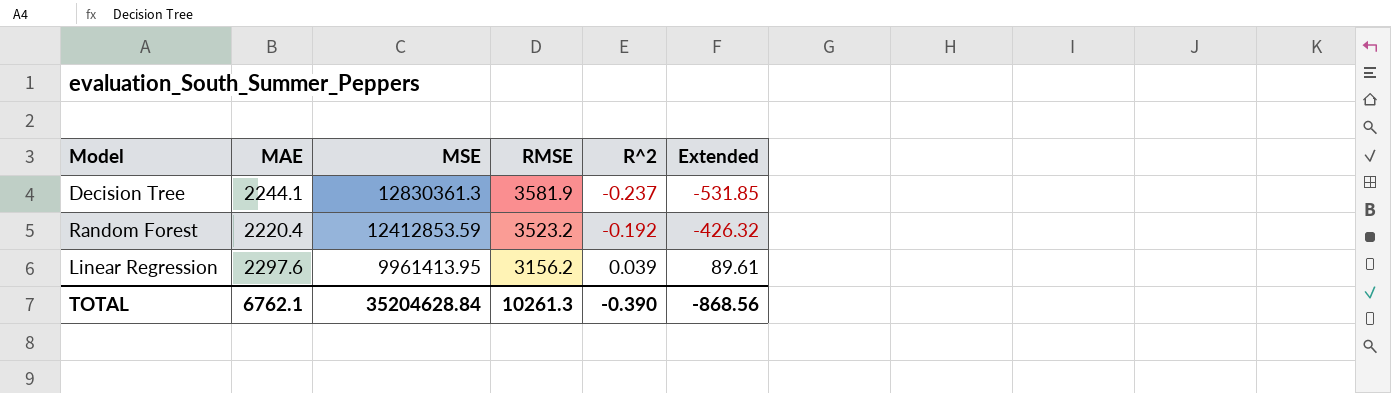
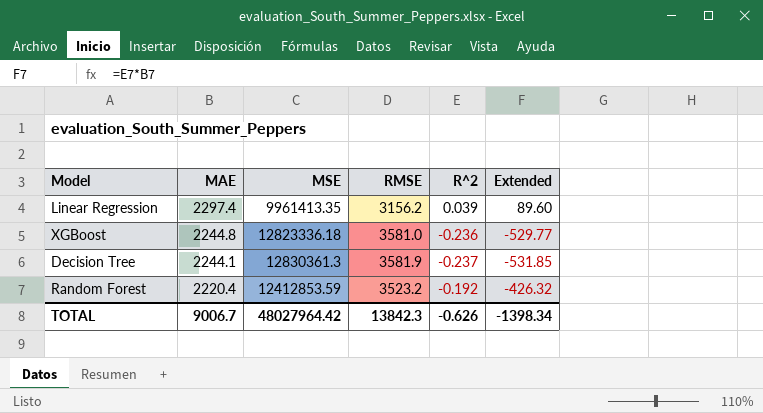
row order: MSE descending -> MAE descending
Linear Regression | MAE: 2297.6 -> 2297.4
Linear Regression | MSE: 9961413.95 -> 9961413.35
Linear Regression | Extended: 89.61 -> 89.60
row XGBoost: none -> 2244.8 | 12823336.18 | 3581.0 | -0.236 | -529.77
TOTAL | MAE: 6762.1 -> 9006.7
TOTAL | MSE: 35204628.84 -> 48027964.42
TOTAL | RMSE: 10261.3 -> 13842.3
TOTAL | R^2: -0.390 -> -0.626
TOTAL | Extended: -868.56 -> -1398.34

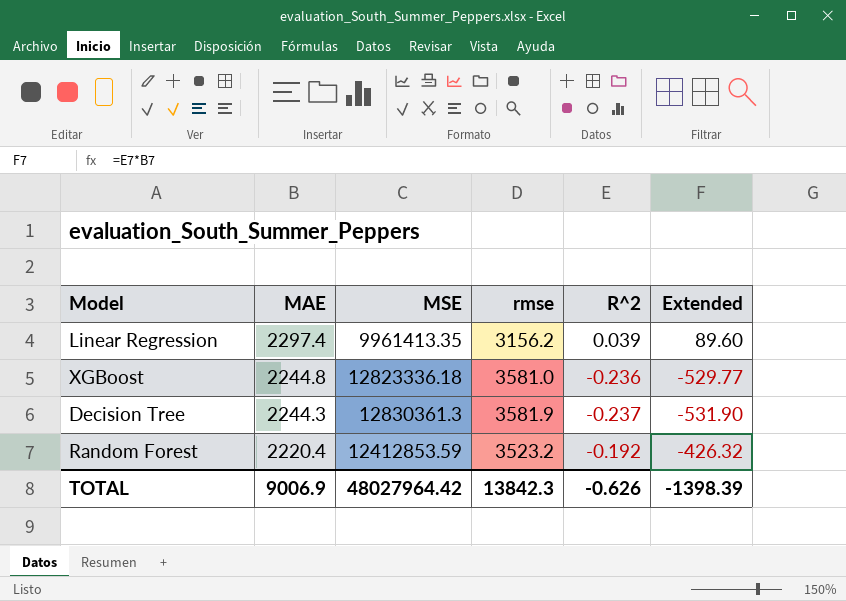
column name: RMSE -> rmse
Decision Tree | MAE: 2244.1 -> 2244.3
Decision Tree | Extended: -531.85 -> -531.90
TOTAL | MAE: 9006.7 -> 9006.9
TOTAL | Extended: -1398.34 -> -1398.39

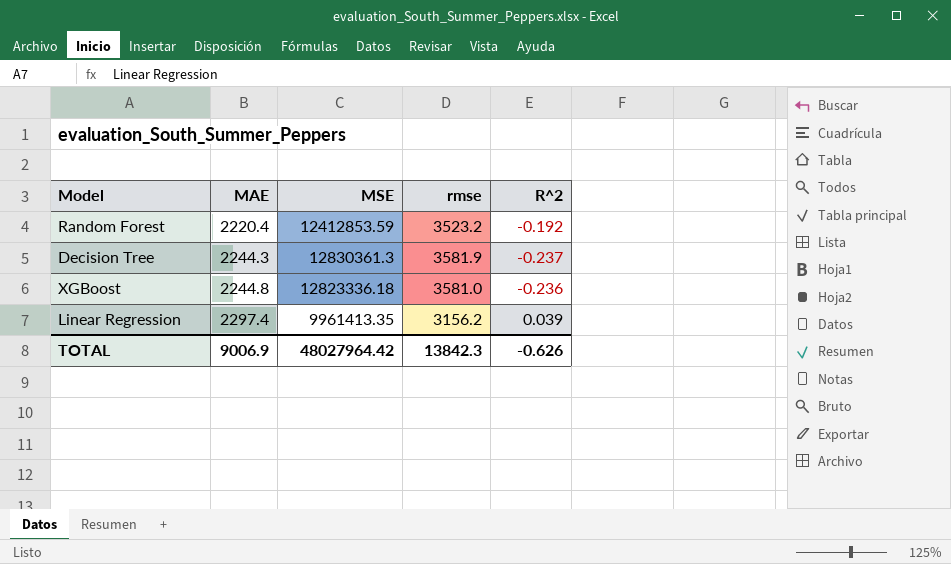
row order: MAE descending -> MAE ascending
column Extended | formula: [MAE] * [R^2] -> none

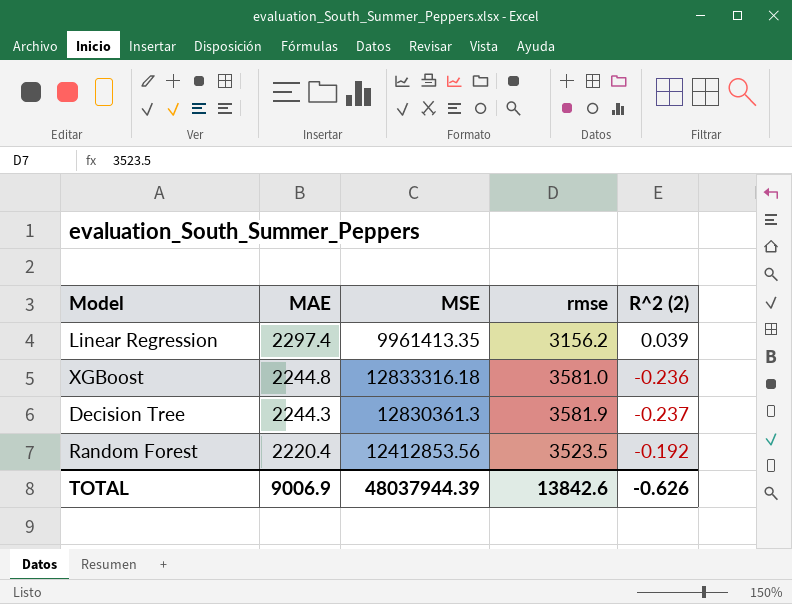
row order: MAE ascending -> MAE descending
column name: R^2 -> R^2 (2)
XGBoost | MSE: 12823336.18 -> 12833316.18
Random Forest | MSE: 12412853.59 -> 12412853.56
Random Forest | rmse: 3523.2 -> 3523.5
TOTAL | MSE: 48027964.42 -> 48037944.39
TOTAL | rmse: 13842.3 -> 13842.6

